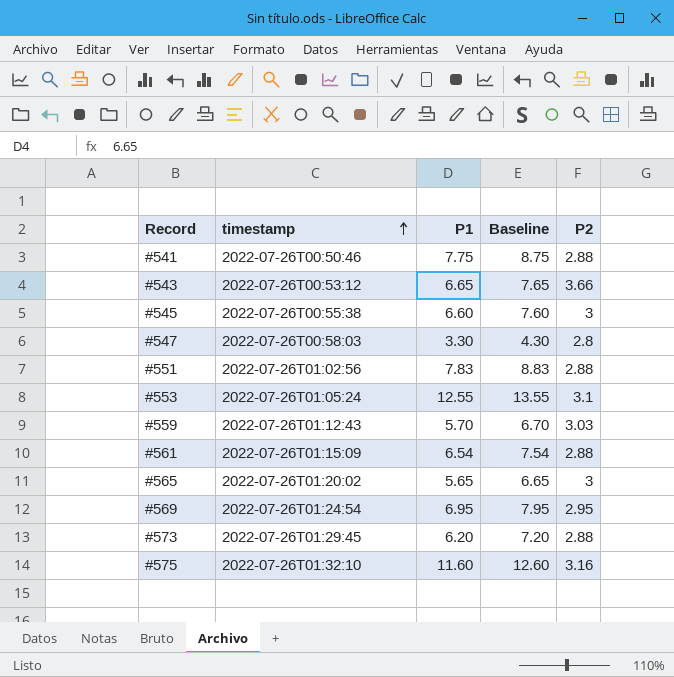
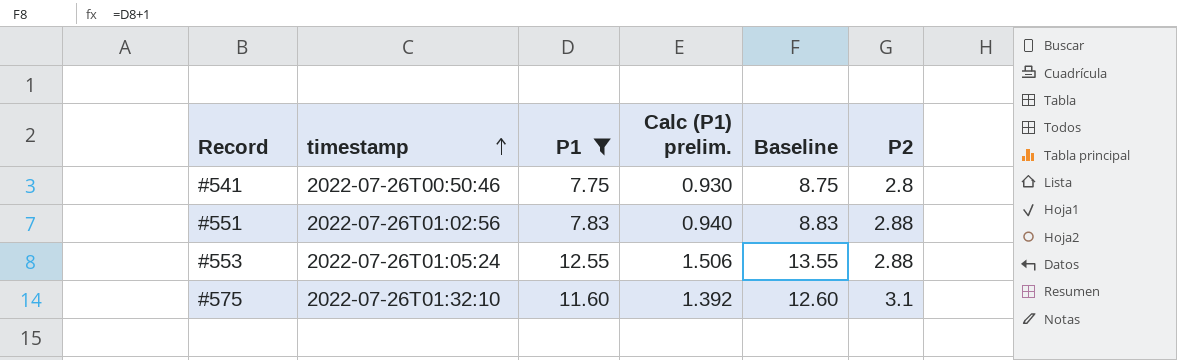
filter: none -> P1 >= 7.75
column Calc (P1) prelim. | formula: none -> [P1] * 0.12
#541 | P2: 2.88 -> 2.8
#553 | P2: 3.1 -> 2.88
#575 | P2: 3.16 -> 3.1

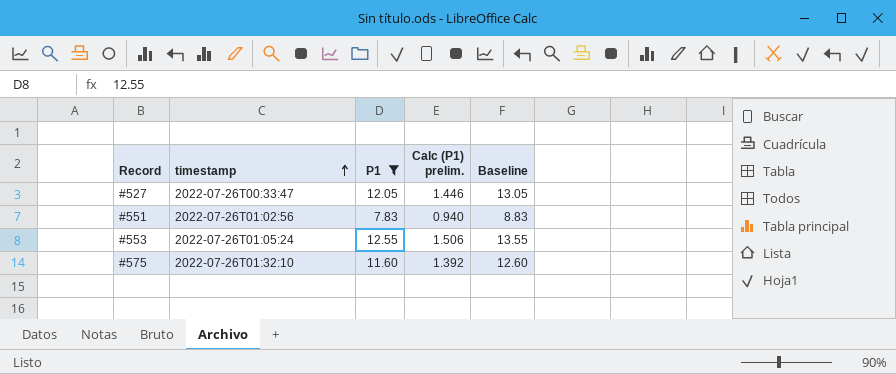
column P2 | position: 6 -> none
row #541: 2022-07-26T00:50:46 | 7.75 | 0.930 | 8.75 | 2.8 -> none
row #527: none -> 2022-07-26T00:33:47 | 12.05 | 1.446 | 13.05

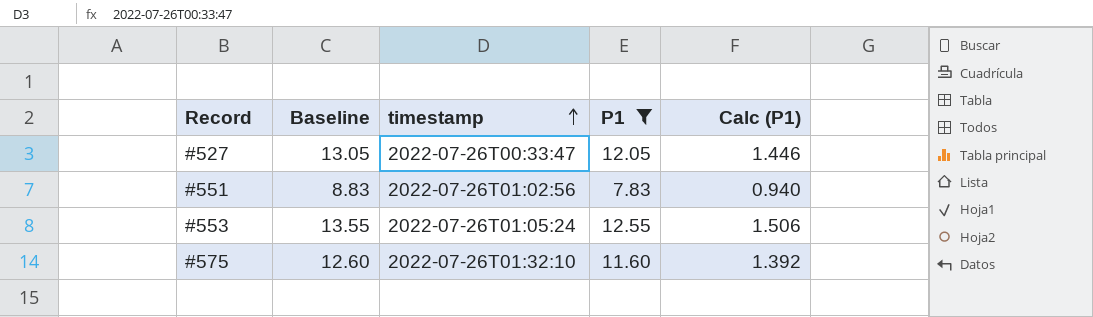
column Baseline | position: 5 -> 2
column name: Calc (P1) prelim. -> Calc (P1)

